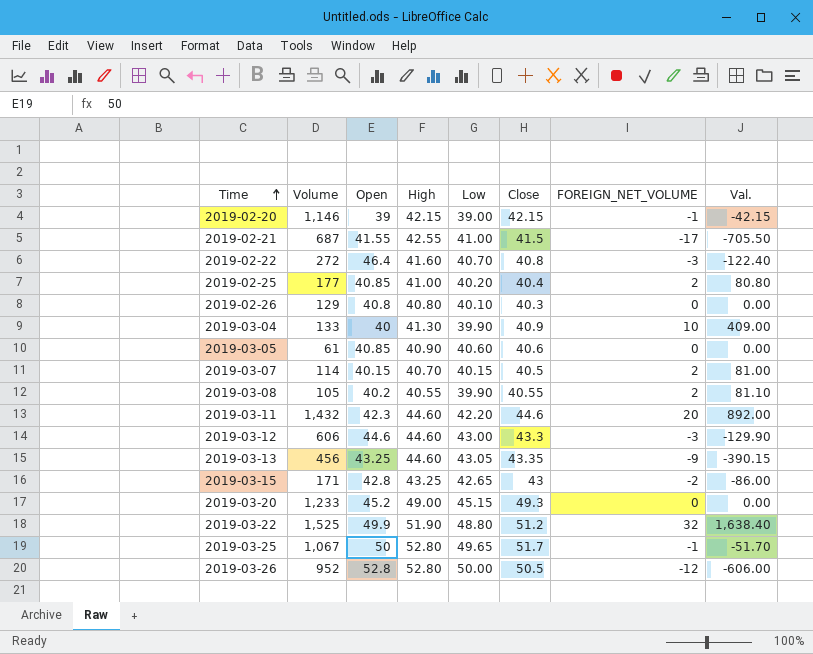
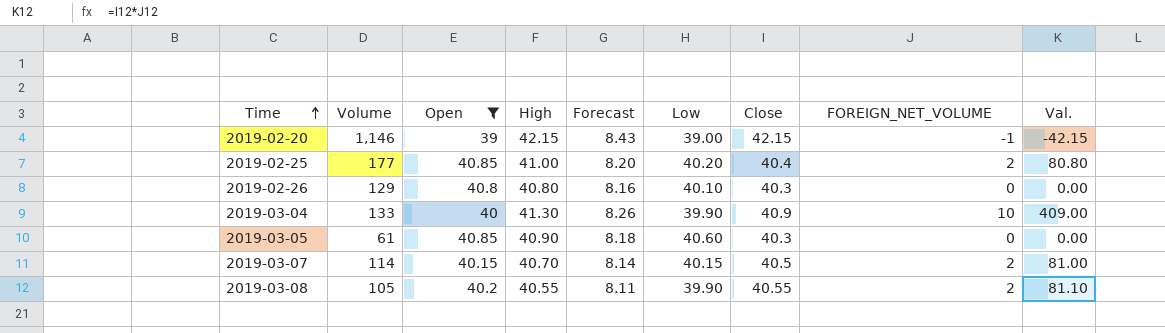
filter: none -> Open <= 40.85
column Forecast | formula: none -> [High] * 0.2
2019-03-05 | Close: 40.6 -> 40.3

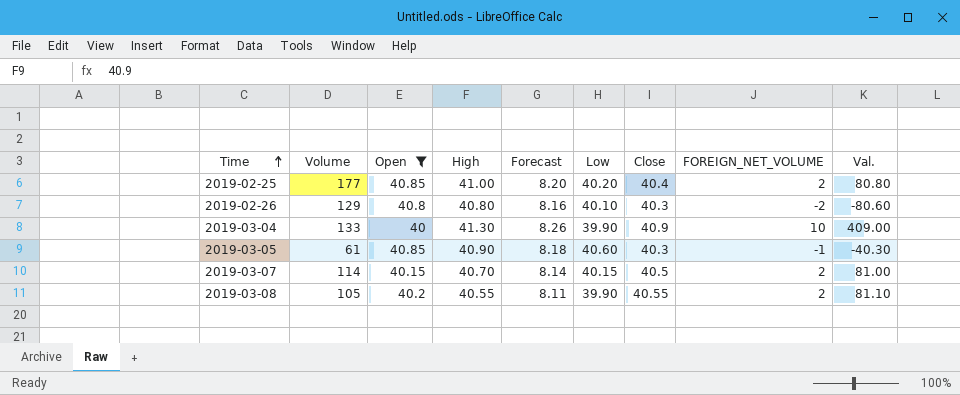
row 2019-02-20: 1,146 | 39 | 42.15 | 8.43 | 39.00 | 42.15 | -1 | -42.15 -> none
2019-02-26 | FOREIGN_NET_VOLUME: 0 -> -2
2019-02-26 | Val.: 0.00 -> -80.60
2019-03-05 | FOREIGN_NET_VOLUME: 0 -> -1
2019-03-05 | Val.: 0.00 -> -40.30

